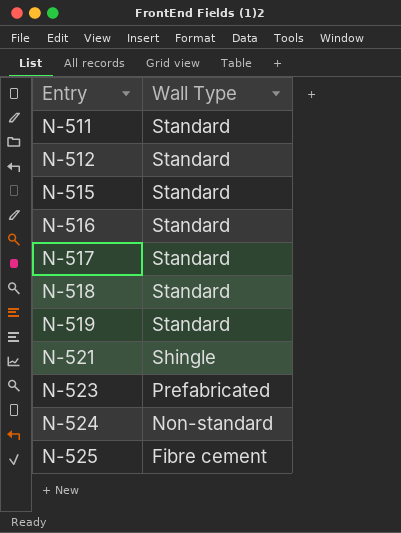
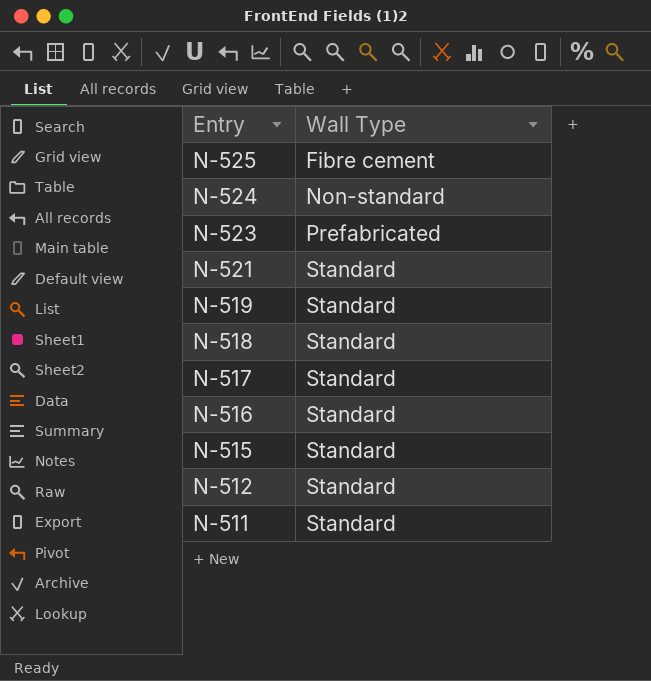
row order: Entry ascending -> Entry descending
N-521 | Wall Type: Shingle -> Standard

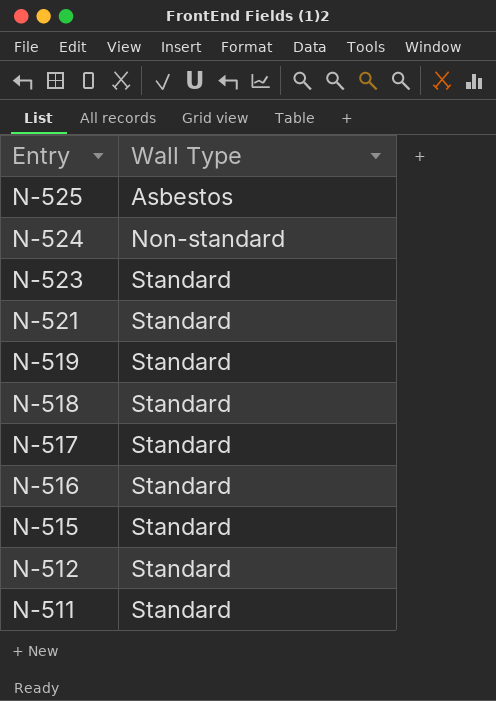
N-525 | Wall Type: Fibre cement -> Asbestos
N-523 | Wall Type: Prefabricated -> Standard

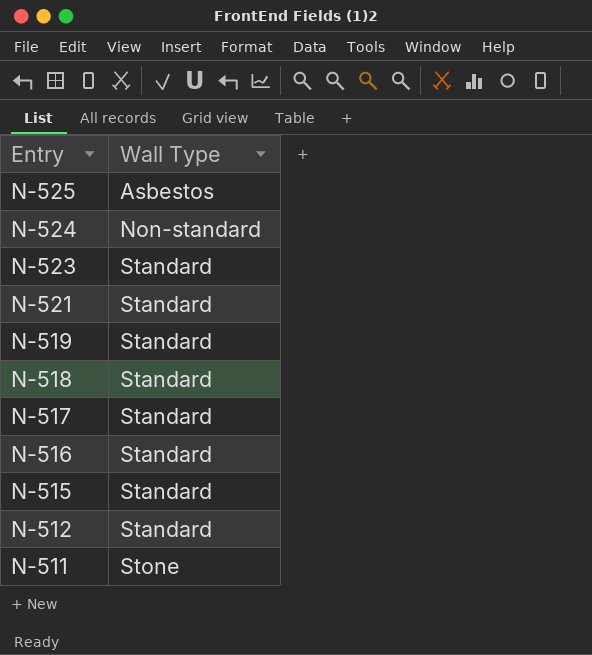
N-511 | Wall Type: Standard -> Stone

